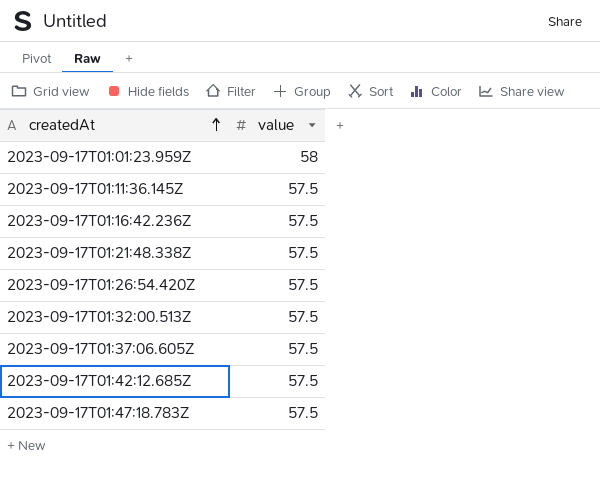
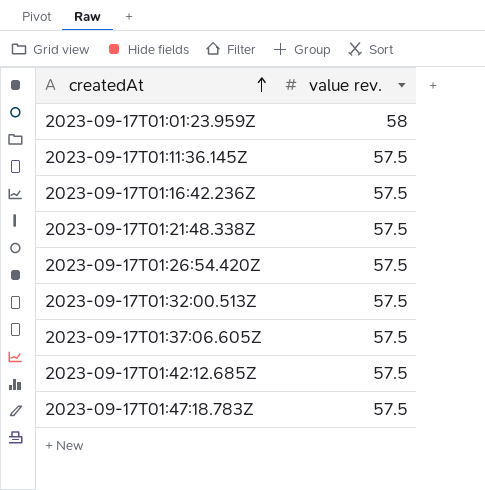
column name: value -> value rev.

